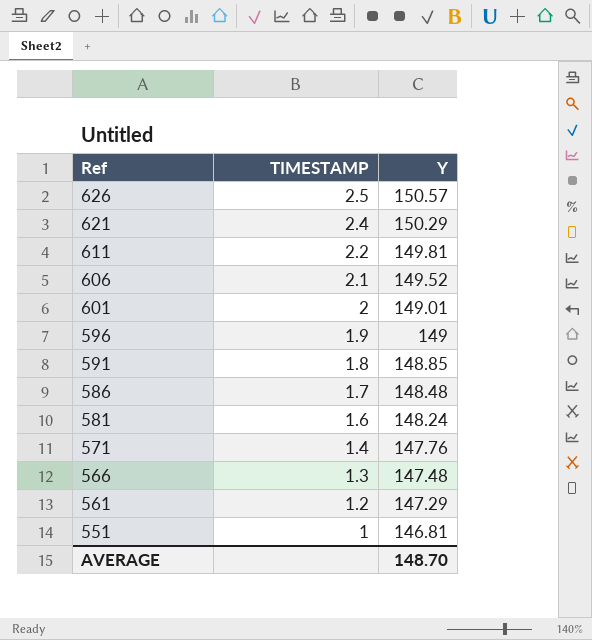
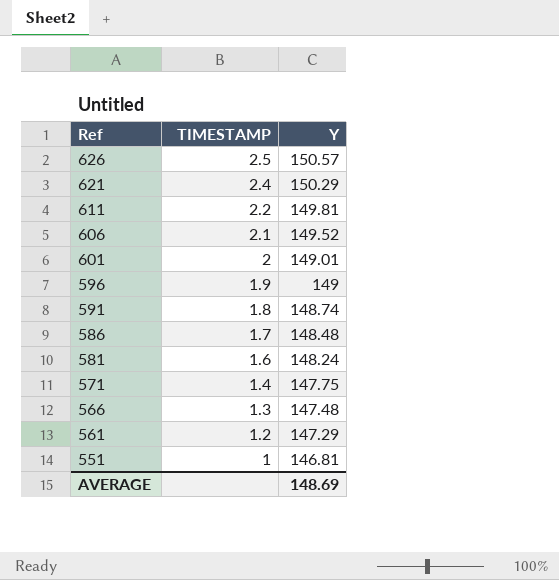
591 | Y: 148.85 -> 148.74
571 | Y: 147.76 -> 147.75
AVERAGE | Y: 148.70 -> 148.69

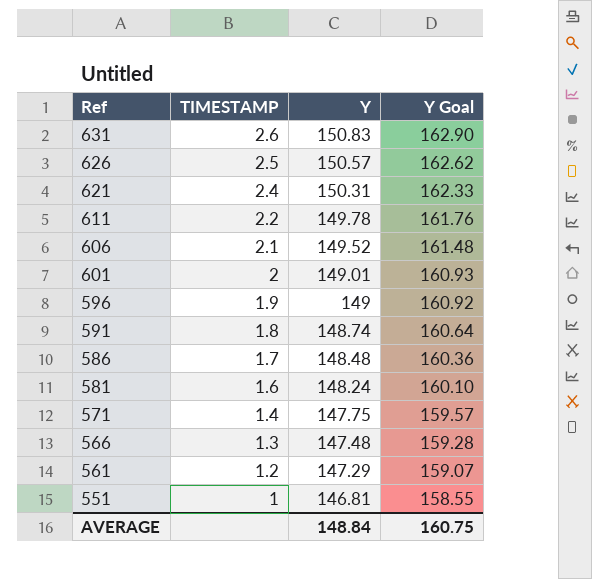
column Y Goal | formula: none -> [Y] * 1.08
row 631: none -> 2.6 | 150.83 | 162.90
621 | Y: 150.29 -> 150.31
611 | Y: 149.81 -> 149.78
AVERAGE | Y: 148.69 -> 148.84

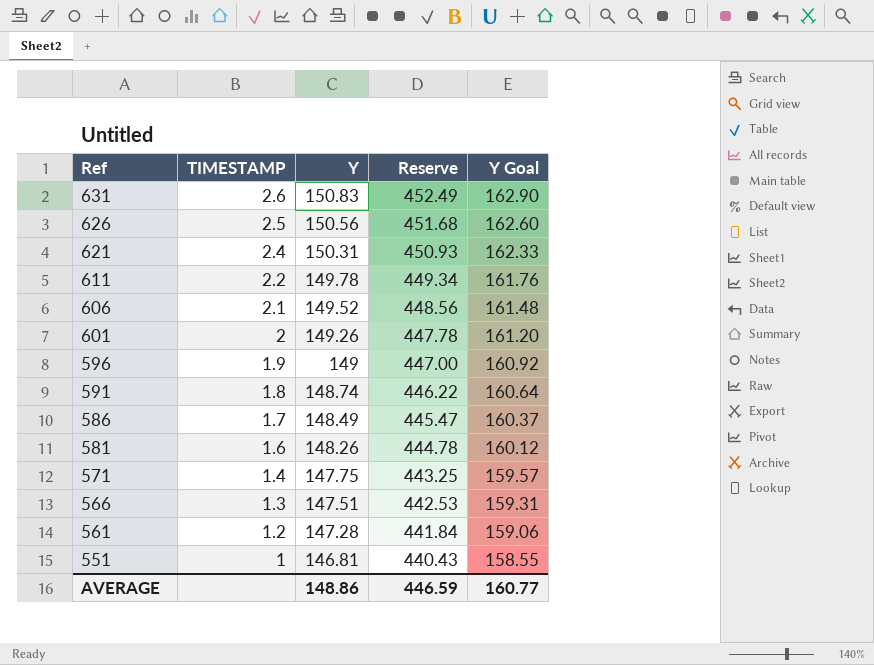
column Reserve | formula: none -> [Y] * 3
626 | Y: 150.57 -> 150.56
626 | Y Goal: 162.62 -> 162.60
601 | Y: 149.01 -> 149.26
601 | Y Goal: 160.93 -> 161.20
586 | Y: 148.48 -> 148.49
586 | Y Goal: 160.36 -> 160.37
581 | Y: 148.24 -> 148.26
581 | Y Goal: 160.10 -> 160.12
566 | Y: 147.48 -> 147.51
566 | Y Goal: 159.28 -> 159.31
561 | Y: 147.29 -> 147.28
561 | Y Goal: 159.07 -> 159.06
AVERAGE | Y: 148.84 -> 148.86
AVERAGE | Y Goal: 160.75 -> 160.77

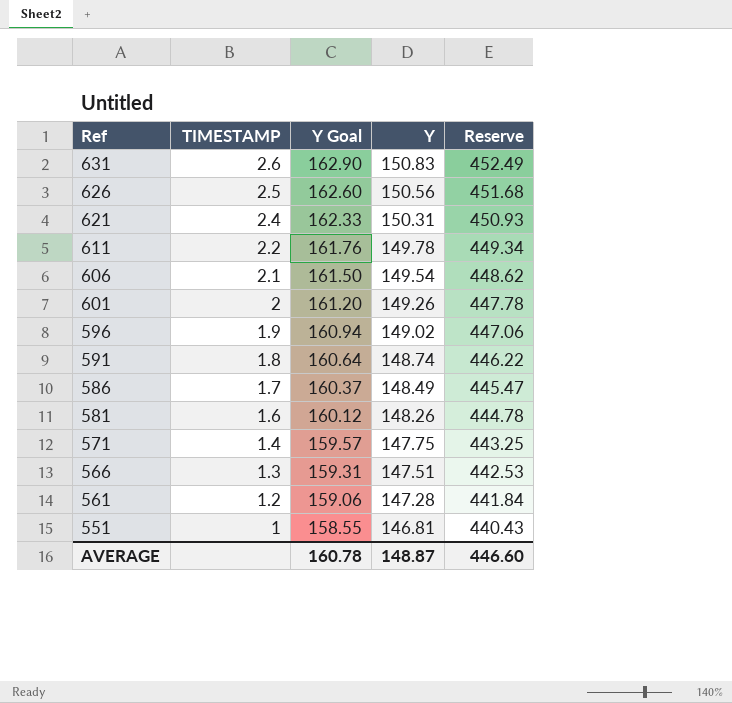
column Y Goal | position: 5 -> 3
606 | Y Goal: 161.48 -> 161.50
606 | Y: 149.52 -> 149.54
606 | Reserve: 448.56 -> 448.62
596 | Y Goal: 160.92 -> 160.94
596 | Y: 149 -> 149.02
596 | Reserve: 447.00 -> 447.06
AVERAGE | Y Goal: 160.77 -> 160.78
AVERAGE | Y: 148.86 -> 148.87
AVERAGE | Reserve: 446.59 -> 446.60

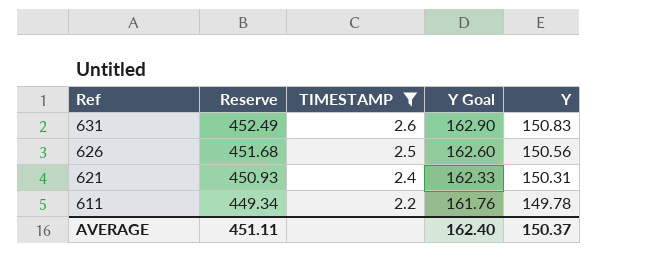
filter: none -> TIMESTAMP >= 2.2
column Reserve | position: 5 -> 2
AVERAGE | Reserve: 446.60 -> 451.11
AVERAGE | Y Goal: 160.78 -> 162.40
AVERAGE | Y: 148.87 -> 150.37

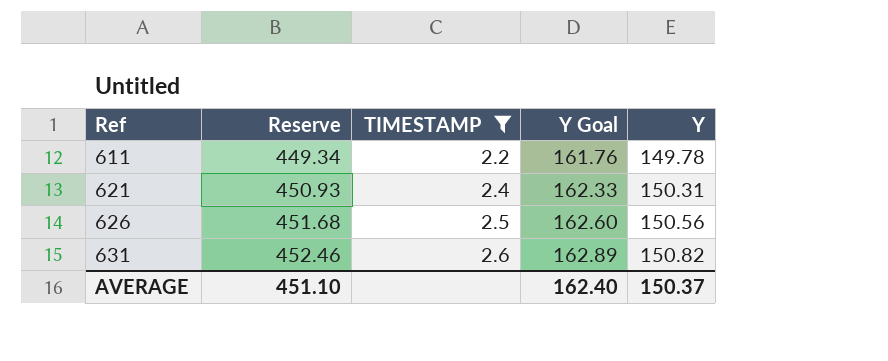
row order: Ref descending -> Ref ascending
631 | Reserve: 452.49 -> 452.46
631 | Y Goal: 162.90 -> 162.89
631 | Y: 150.83 -> 150.82
AVERAGE | Reserve: 451.11 -> 451.10

